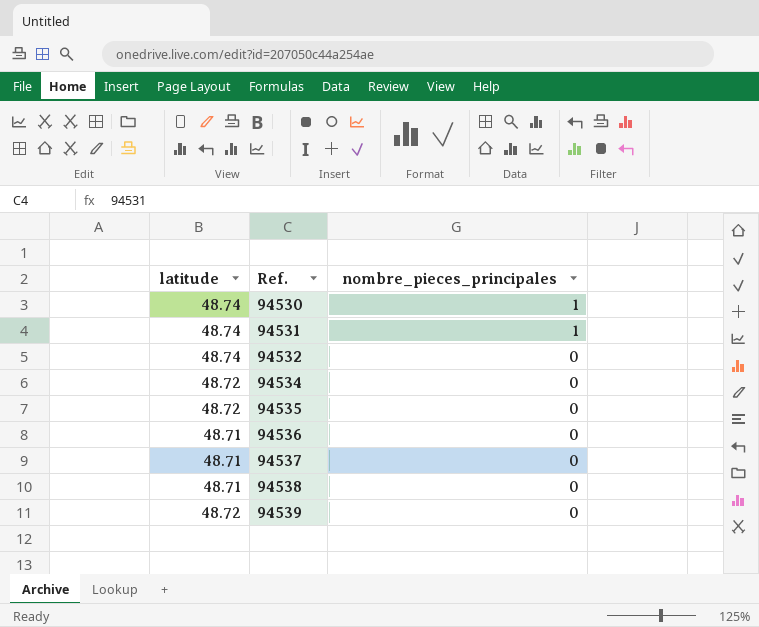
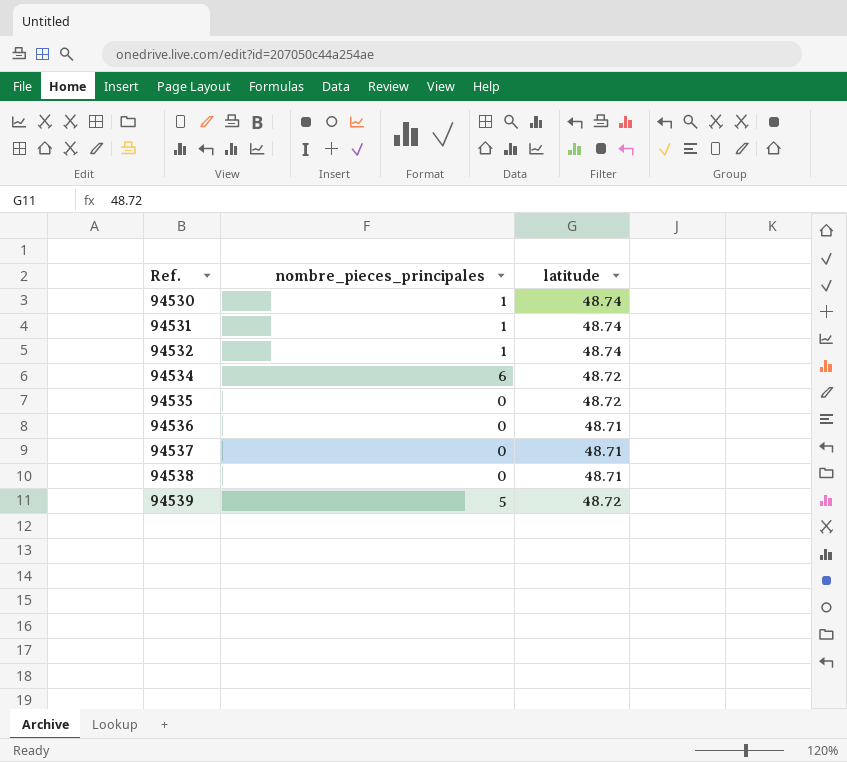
column latitude | position: 1 -> 3
94532 | nombre_pieces_principales: 0 -> 1
94534 | nombre_pieces_principales: 0 -> 6
94539 | nombre_pieces_principales: 0 -> 5

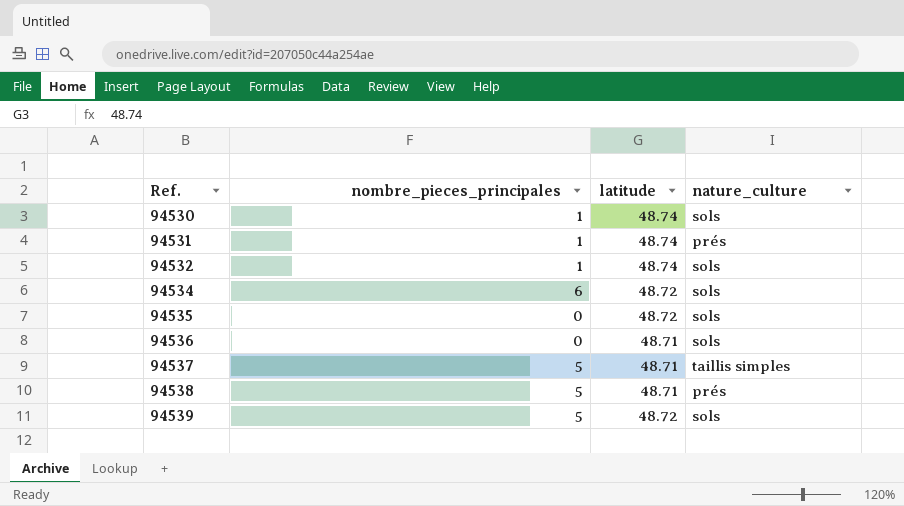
column nature_culture | position: none -> 4
94537 | nombre_pieces_principales: 0 -> 5
94538 | nombre_pieces_principales: 0 -> 5

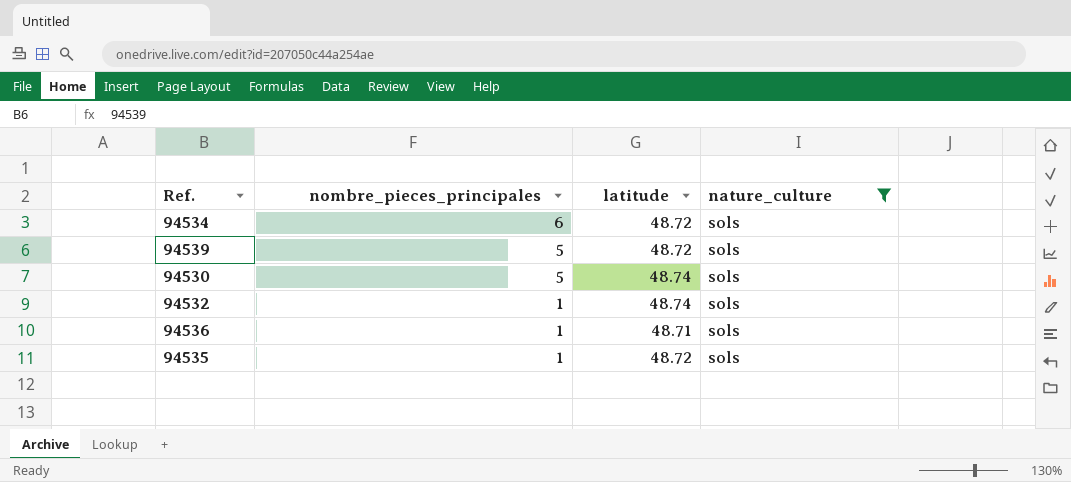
filter: none -> nature_culture = sols
row order: Ref. ascending -> nombre_pieces_principales descending
94530 | nombre_pieces_principales: 1 -> 5
94536 | nombre_pieces_principales: 0 -> 1
94535 | nombre_pieces_principales: 0 -> 1

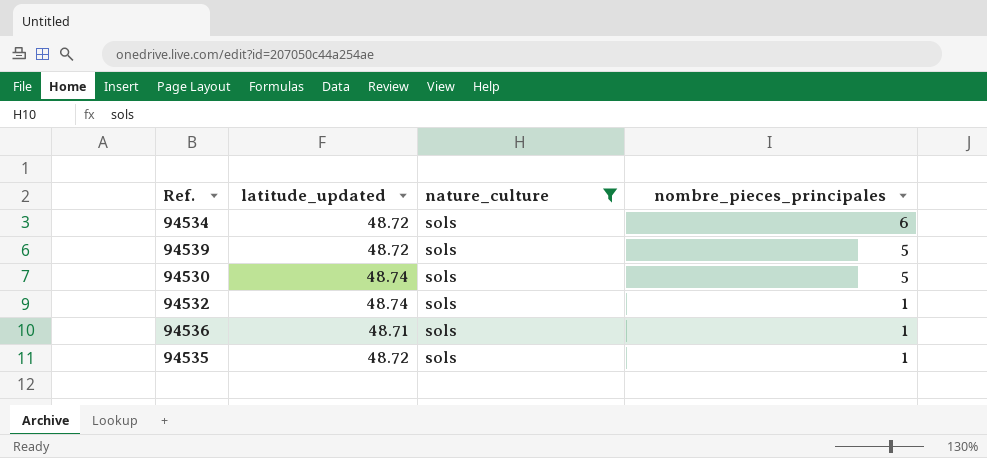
column name: latitude -> latitude_updated
column nombre_pieces_principales | position: 2 -> 4

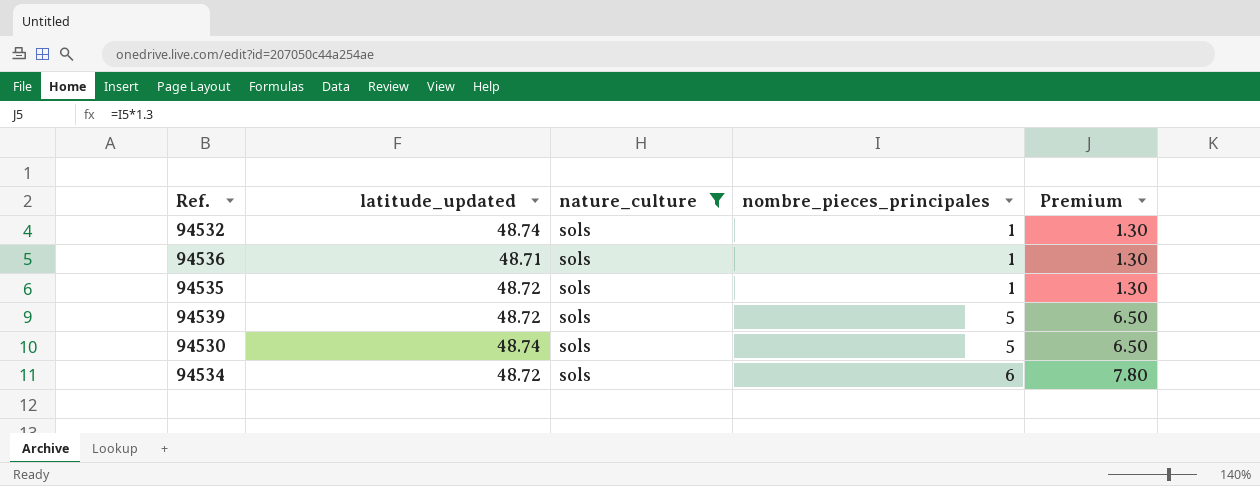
row order: nombre_pieces_principales descending -> nombre_pieces_principales ascending
column Premium | formula: none -> [nombre_pieces_principales] * 1.3

